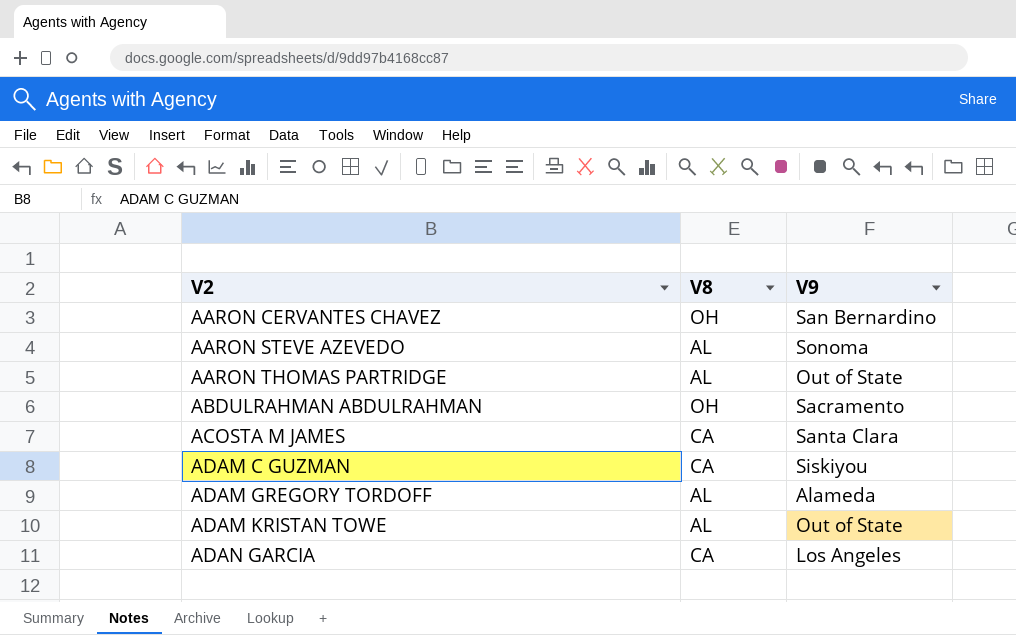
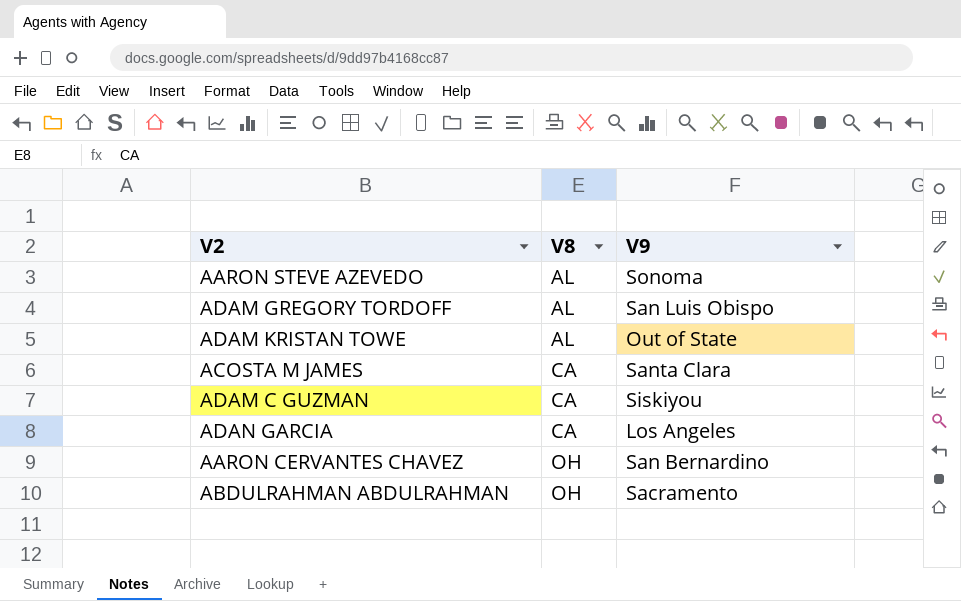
row order: V2 ascending -> V8 ascending
row AARON THOMAS PARTRIDGE: AL | Out of State -> none
ADAM GREGORY TORDOFF | V9: Alameda -> San Luis Obispo

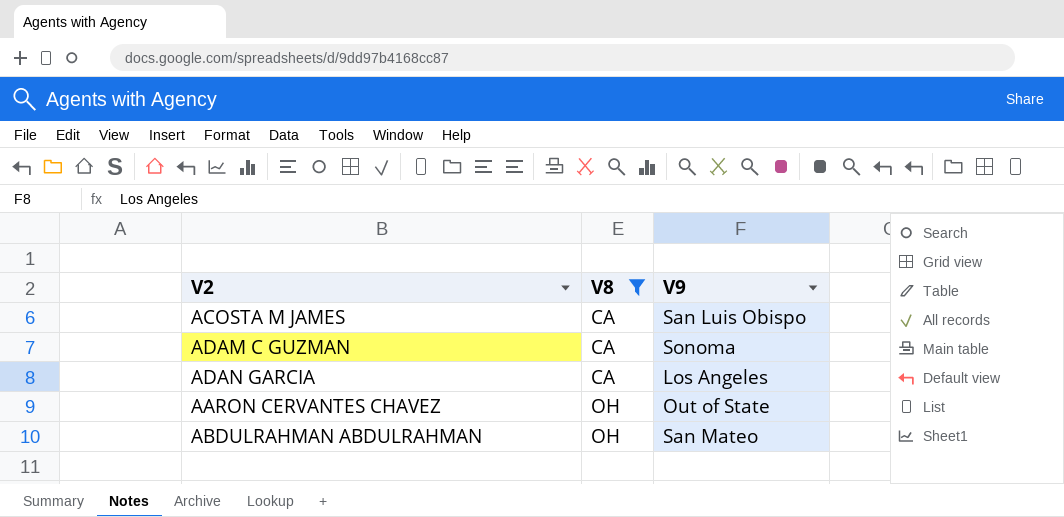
filter: none -> V8 != AL
ACOSTA M JAMES | V9: Santa Clara -> San Luis Obispo
ADAM C GUZMAN | V9: Siskiyou -> Sonoma
AARON CERVANTES CHAVEZ | V9: San Bernardino -> Out of State
ABDULRAHMAN ABDULRAHMAN | V9: Sacramento -> San Mateo

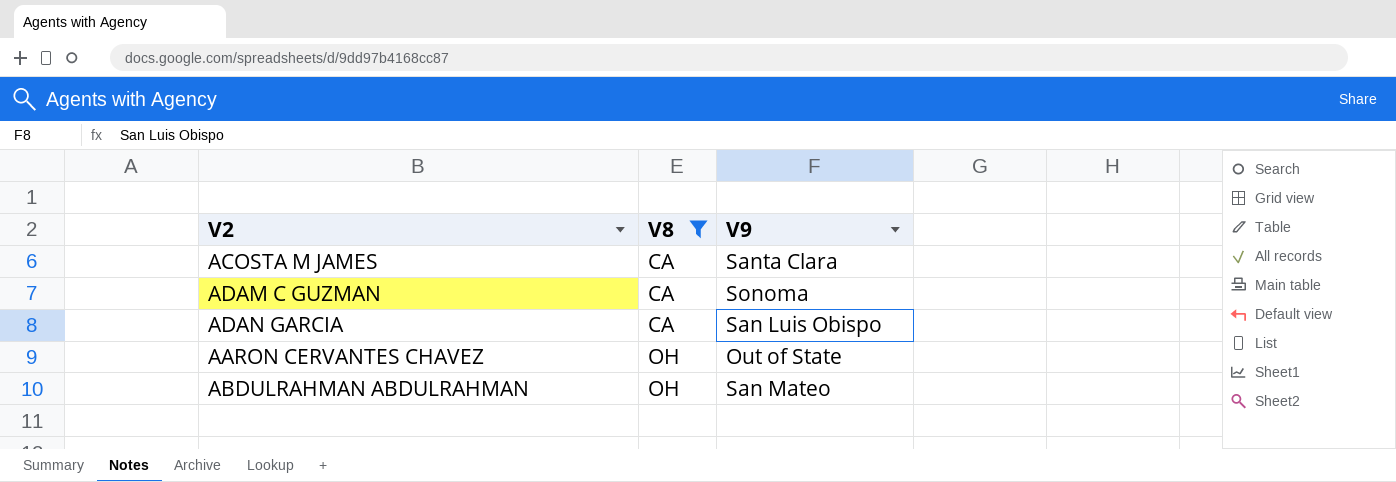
ACOSTA M JAMES | V9: San Luis Obispo -> Santa Clara
ADAN GARCIA | V9: Los Angeles -> San Luis Obispo

